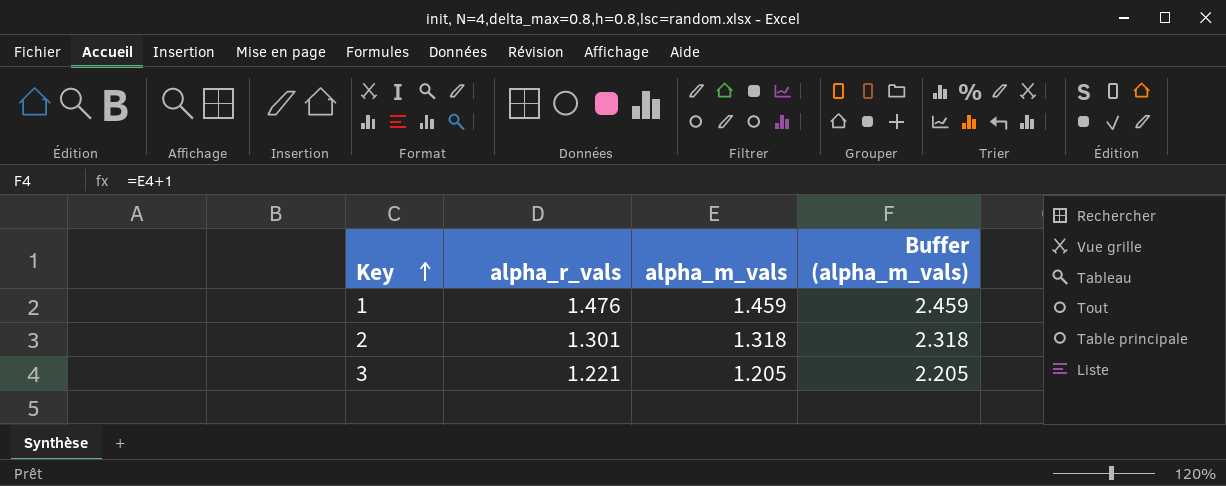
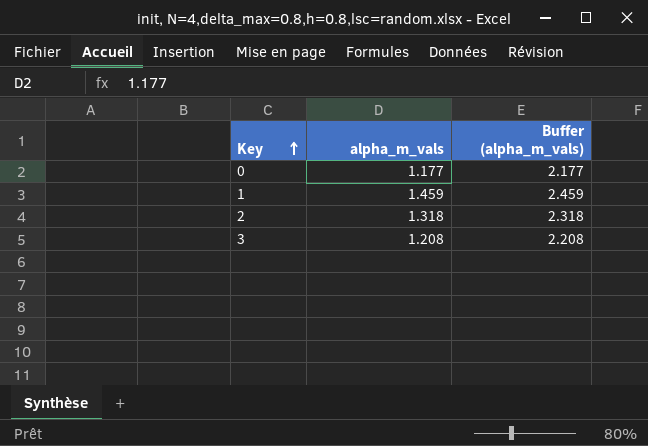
column alpha_r_vals | position: 2 -> none
row 0: none -> 1.177 | 2.177
3 | alpha_m_vals: 1.205 -> 1.208
3 | Buffer (alpha_m_vals): 2.205 -> 2.208

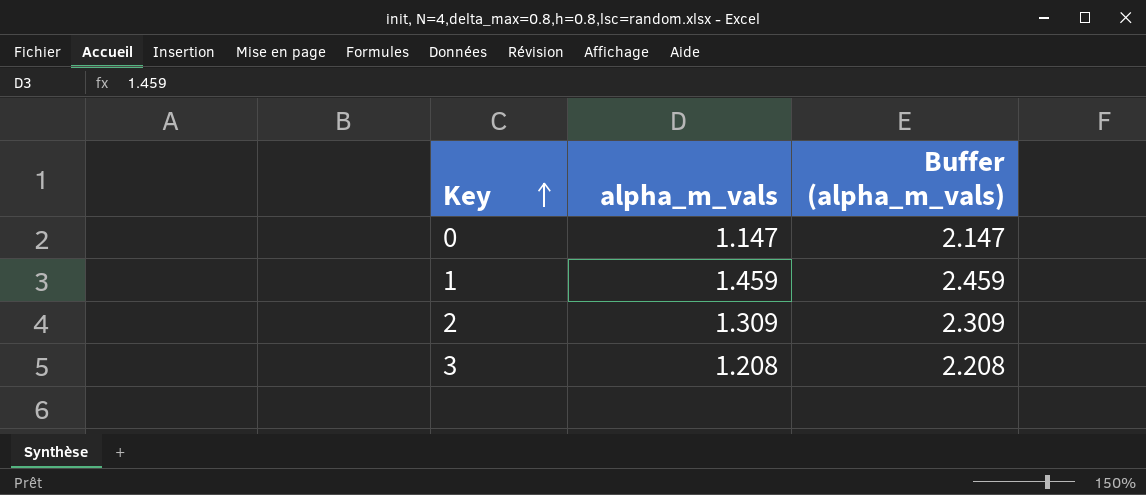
0 | alpha_m_vals: 1.177 -> 1.147
0 | Buffer (alpha_m_vals): 2.177 -> 2.147
2 | alpha_m_vals: 1.318 -> 1.309
2 | Buffer (alpha_m_vals): 2.318 -> 2.309

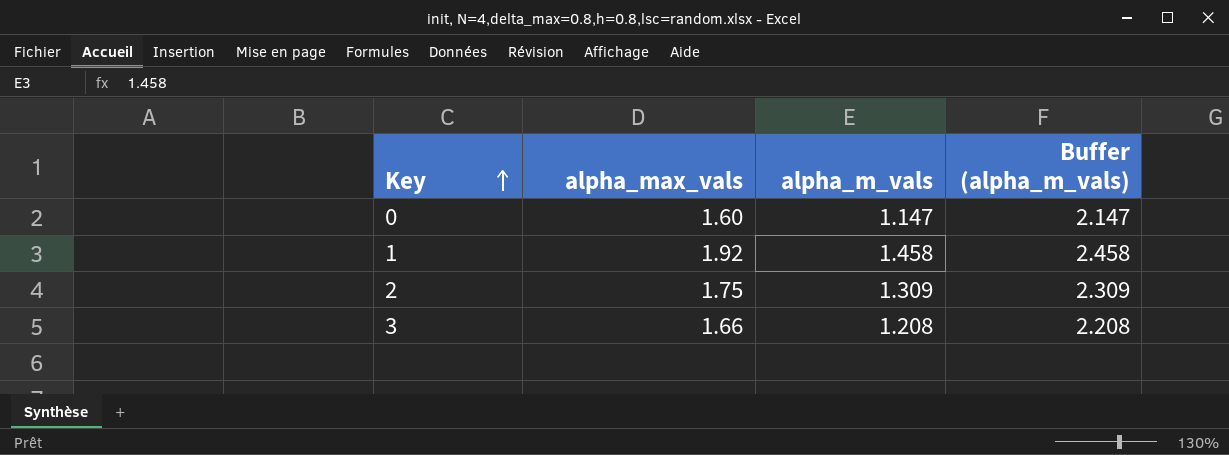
column alpha_max_vals | position: none -> 2
1 | alpha_m_vals: 1.459 -> 1.458
1 | Buffer (alpha_m_vals): 2.459 -> 2.458

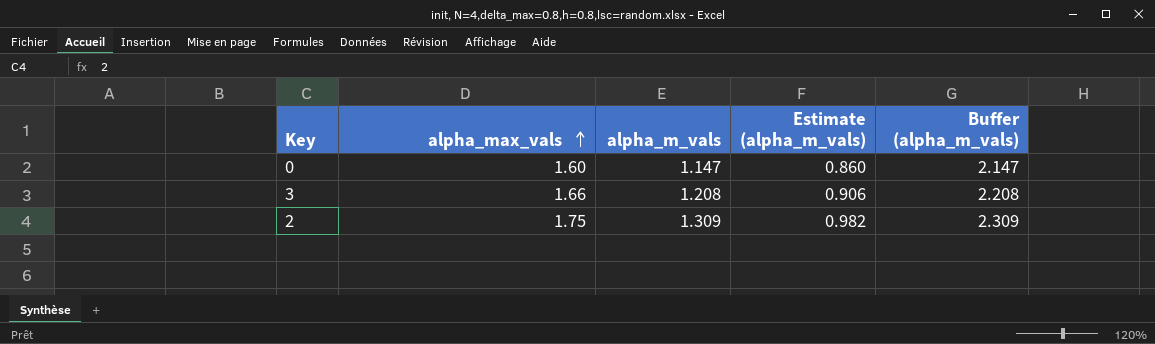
row order: Key ascending -> alpha_max_vals ascending
column Estimate (alpha_m_vals) | formula: none -> [alpha_m_vals] * 0.75
row 1: 1.92 | 1.458 | 2.458 -> none

